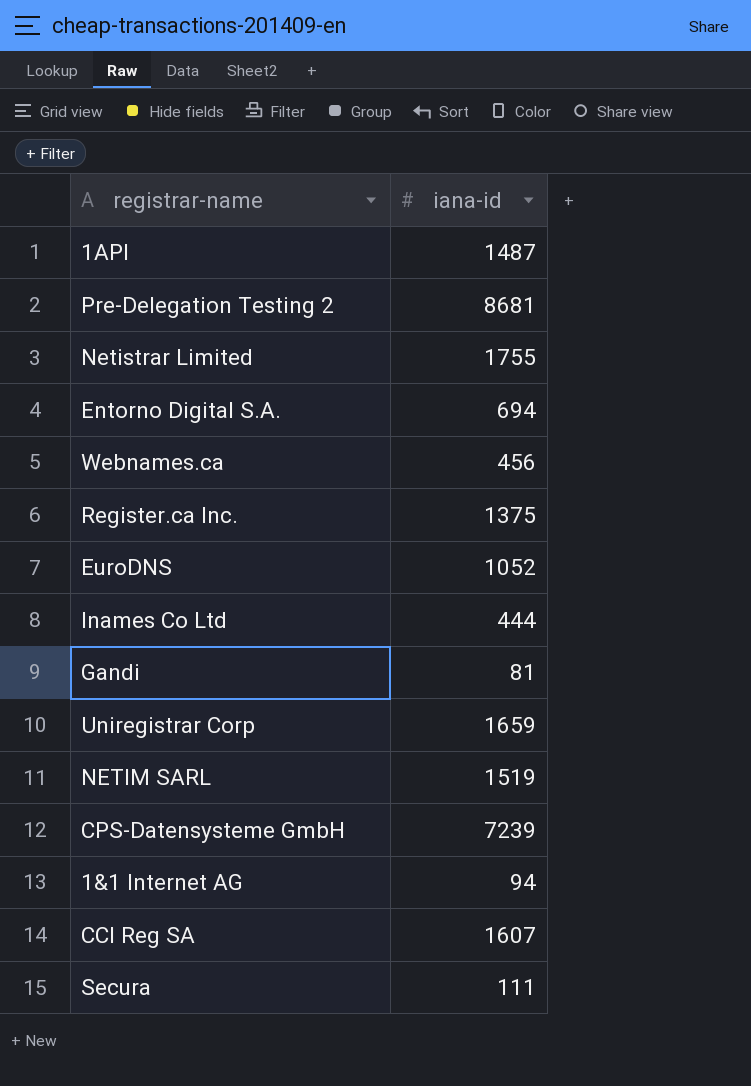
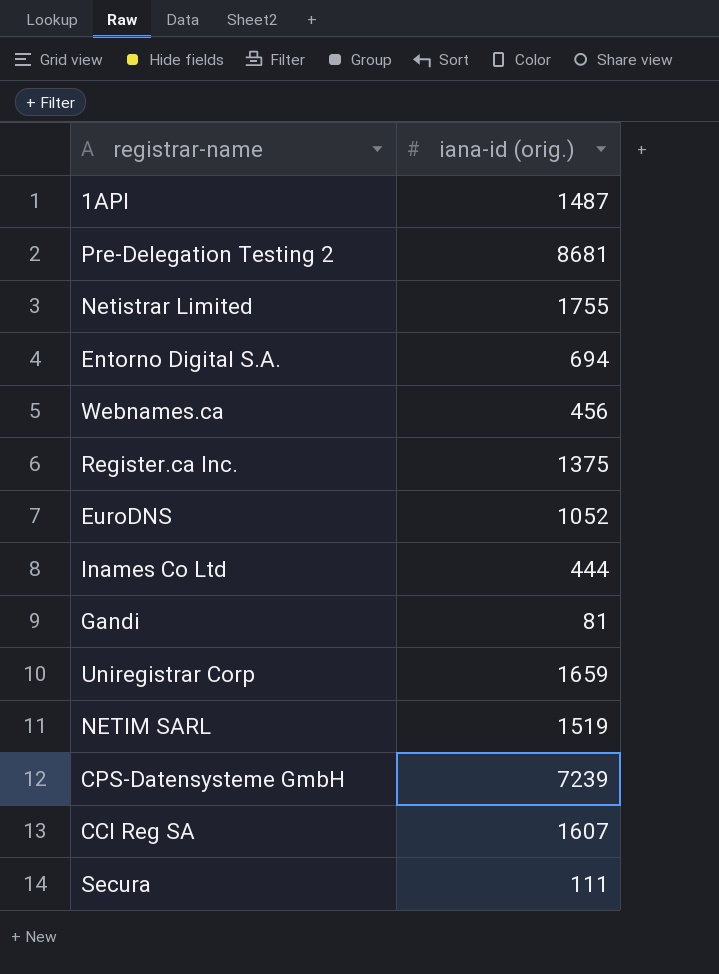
column name: iana-id -> iana-id (orig.)
row 1&1 Internet AG: 94 -> none

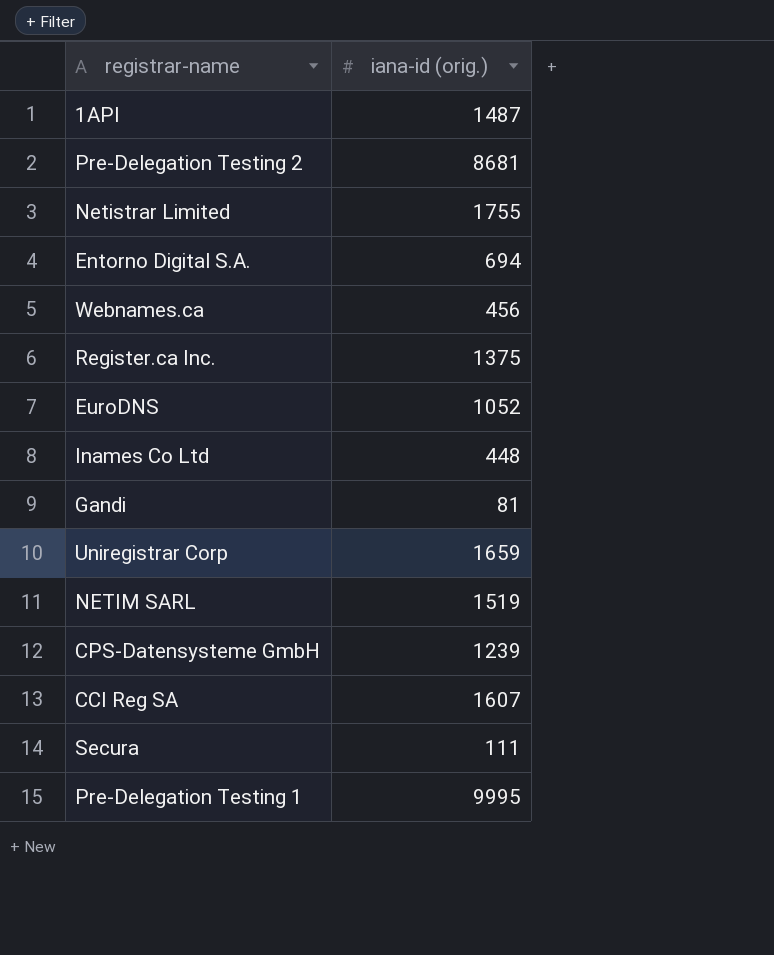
Inames Co Ltd | iana-id (orig.): 444 -> 448
CPS-Datensysteme GmbH | iana-id (orig.): 7239 -> 1239
row Pre-Delegation Testing 1: none -> 9995

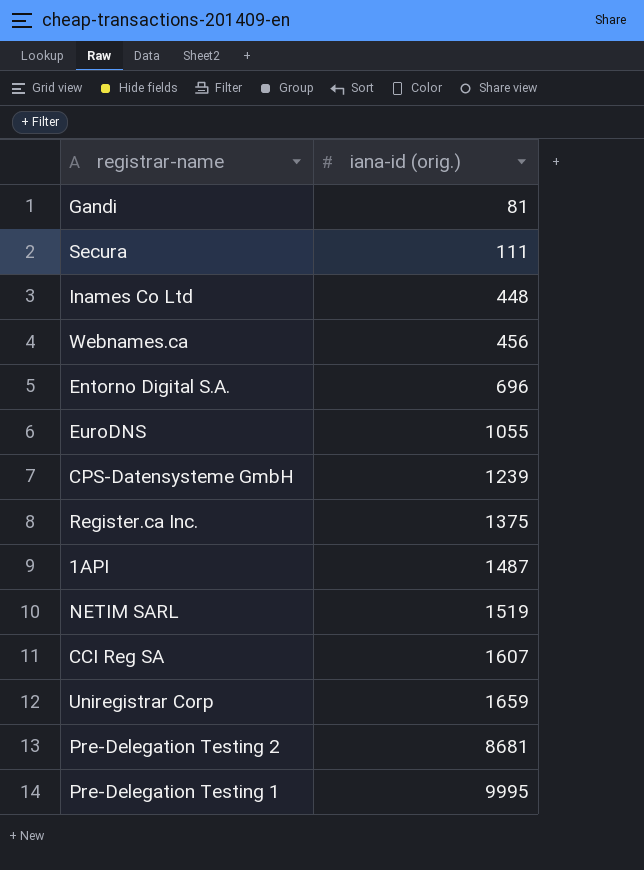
row order: none -> iana-id (orig.) ascending
row Netistrar Limited: 1755 -> none
Entorno Digital S.A. | iana-id (orig.): 694 -> 696
EuroDNS | iana-id (orig.): 1052 -> 1055

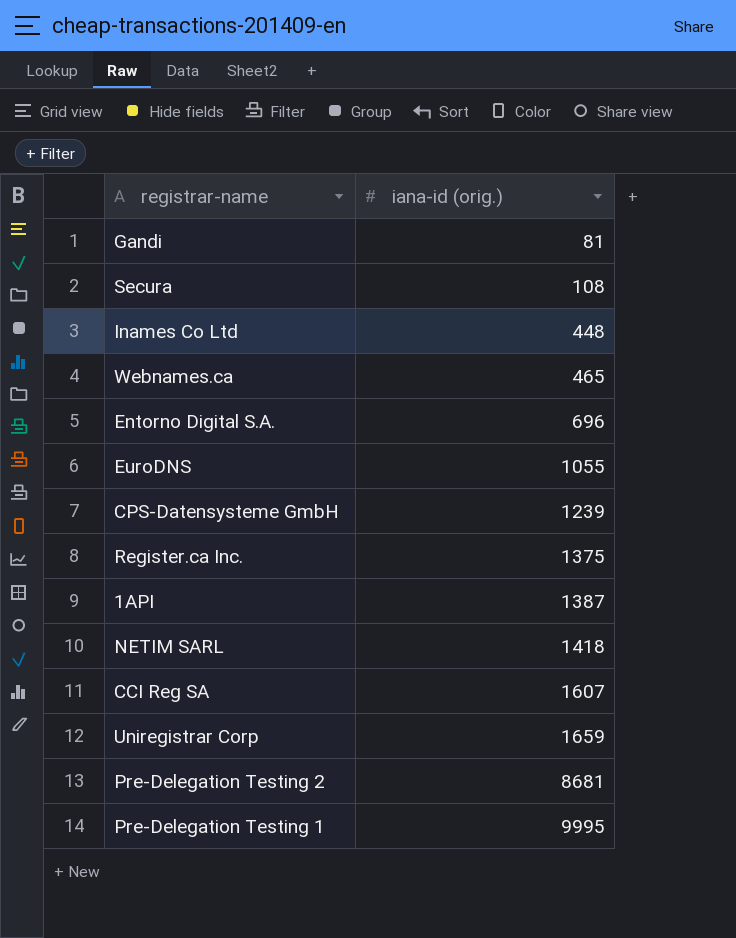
Secura | iana-id (orig.): 111 -> 108
Webnames.ca | iana-id (orig.): 456 -> 465
1API | iana-id (orig.): 1487 -> 1387
NETIM SARL | iana-id (orig.): 1519 -> 1418

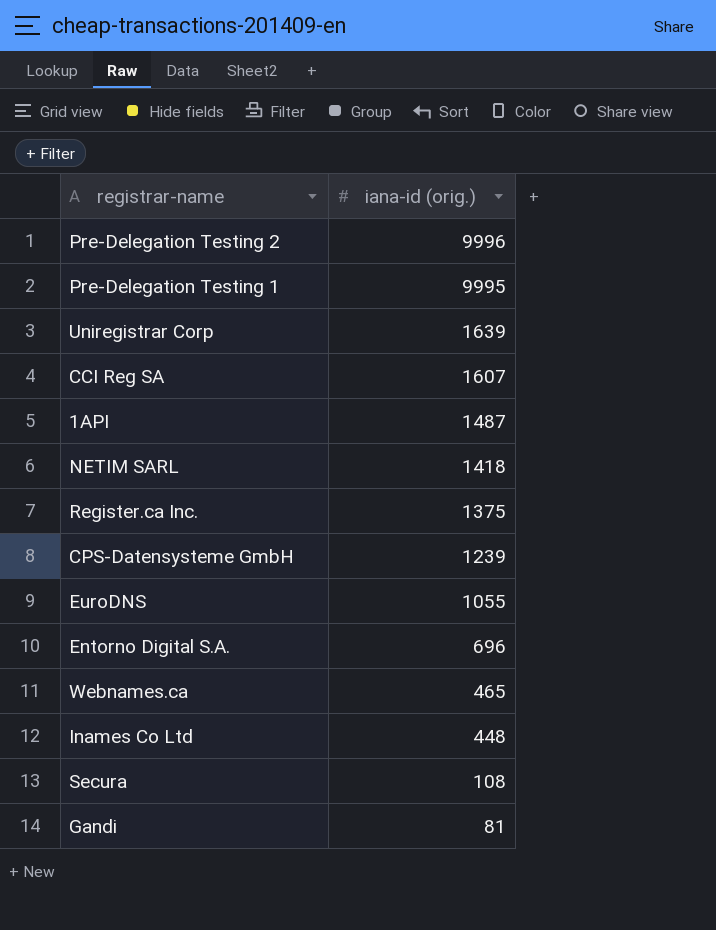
row order: iana-id (orig.) ascending -> iana-id (orig.) descending
Pre-Delegation Testing 2 | iana-id (orig.): 8681 -> 9996
Uniregistrar Corp | iana-id (orig.): 1659 -> 1639
1API | iana-id (orig.): 1387 -> 1487

